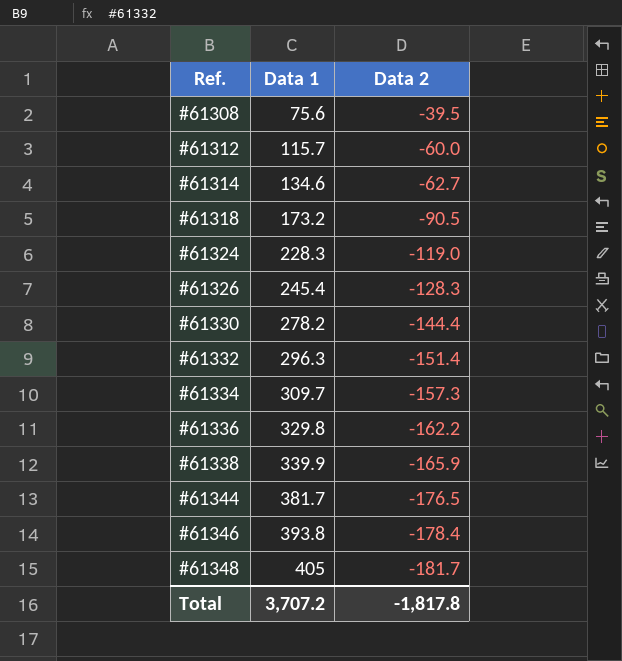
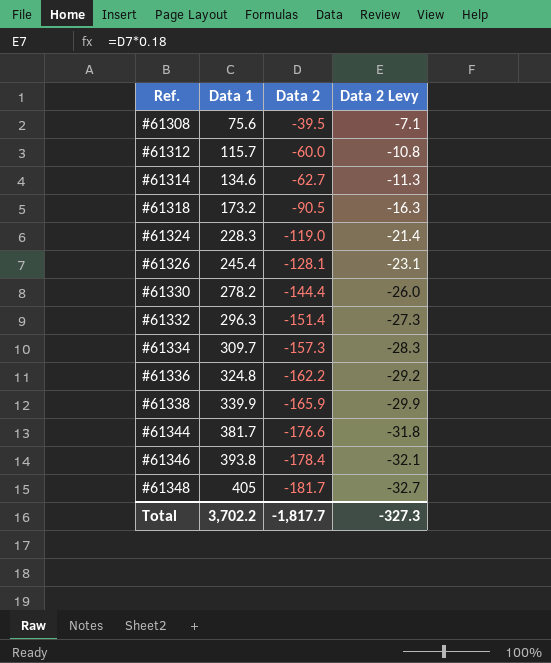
column Data 2 Levy | formula: none -> [Data 2] * 0.18
#61326 | Data 2: -128.3 -> -128.1
#61336 | Data 1: 329.8 -> 324.8
#61344 | Data 2: -176.5 -> -176.6
Total | Data 1: 3,707.2 -> 3,702.2
Total | Data 2: -1,817.8 -> -1,817.7

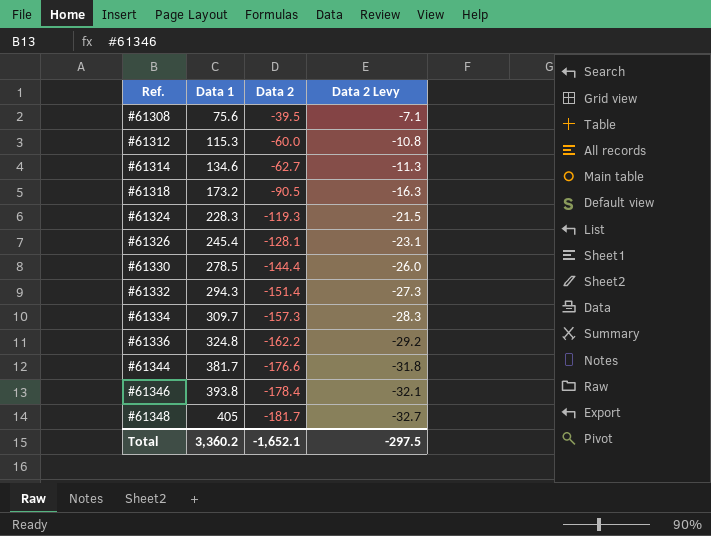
row #61338: 339.9 | -165.9 | -29.9 -> none
#61312 | Data 1: 115.7 -> 115.3
#61324 | Data 2: -119.0 -> -119.3
#61324 | Data 2 Levy: -21.4 -> -21.5
#61330 | Data 1: 278.2 -> 278.5
#61332 | Data 1: 296.3 -> 294.3
Total | Data 1: 3,702.2 -> 3,360.2
Total | Data 2: -1,817.7 -> -1,652.1
Total | Data 2 Levy: -327.3 -> -297.5

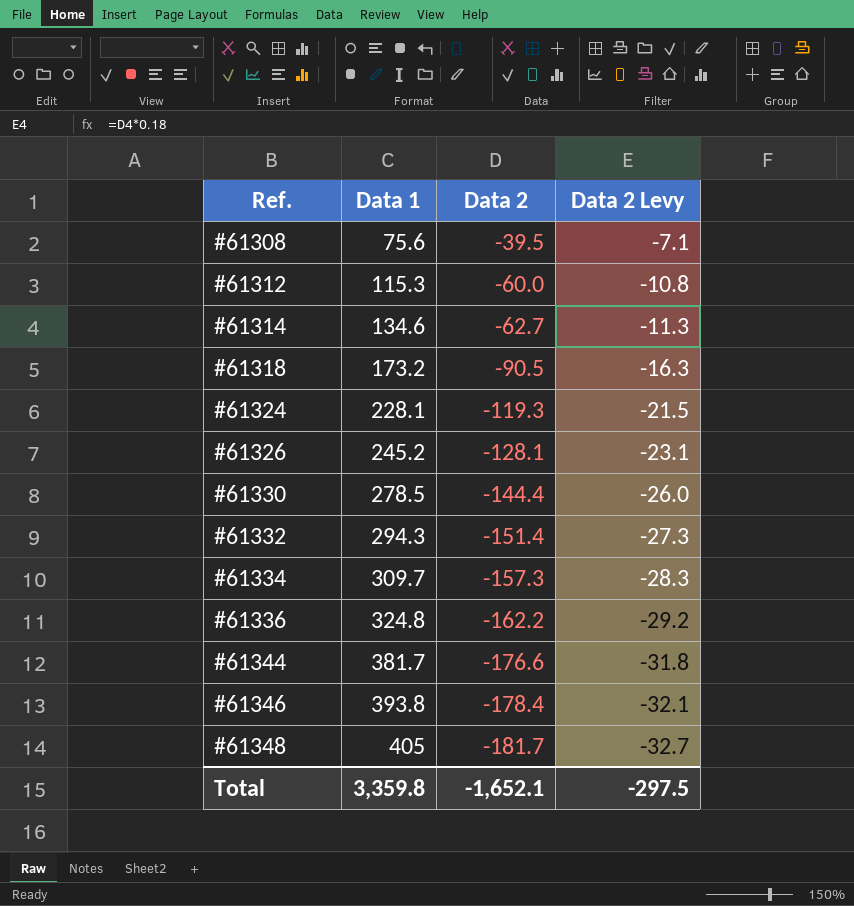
#61324 | Data 1: 228.3 -> 228.1
#61326 | Data 1: 245.4 -> 245.2
Total | Data 1: 3,360.2 -> 3,359.8

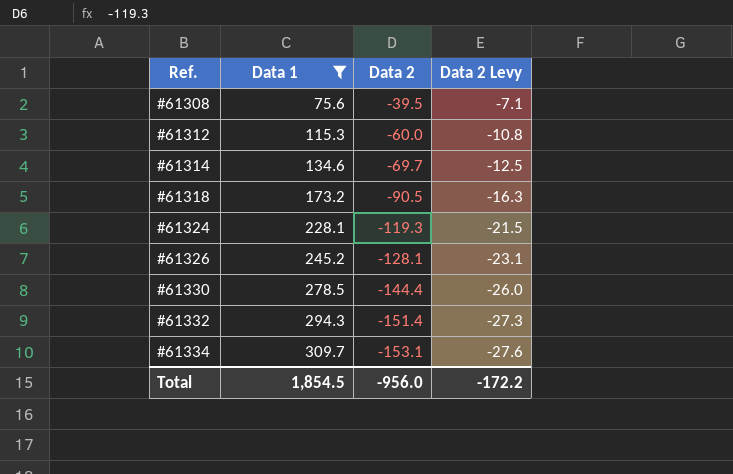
filter: none -> Data 1 <= 309.7
#61314 | Data 2: -62.7 -> -69.7
#61314 | Data 2 Levy: -11.3 -> -12.5
#61334 | Data 2: -157.3 -> -153.1
#61334 | Data 2 Levy: -28.3 -> -27.6
Total | Data 1: 3,359.8 -> 1,854.5
Total | Data 2: -1,652.1 -> -956.0
Total | Data 2 Levy: -297.5 -> -172.2

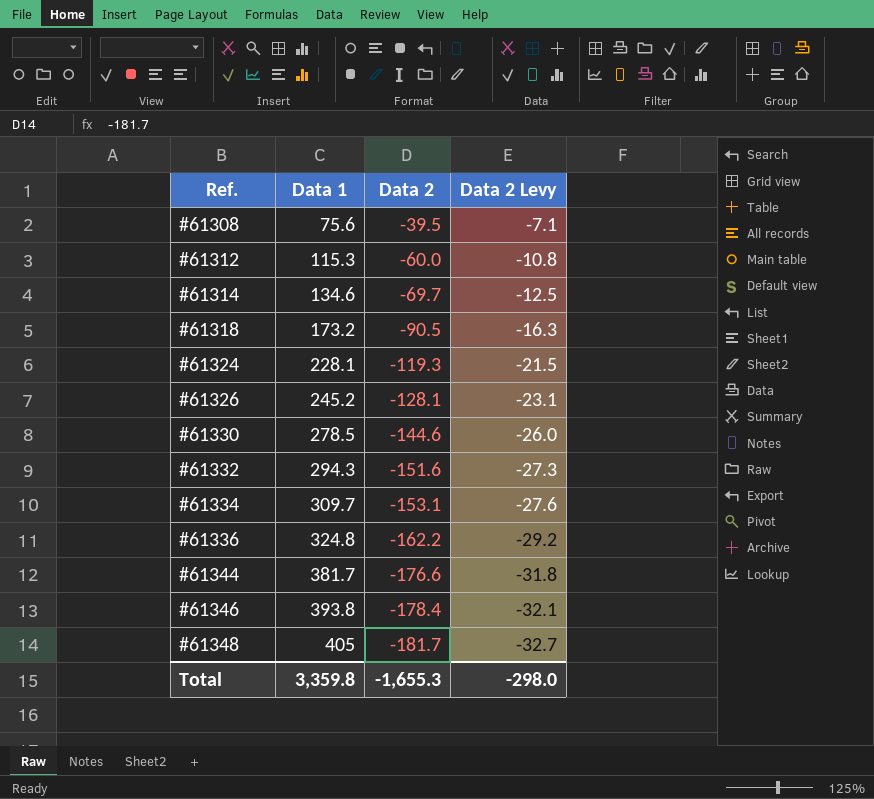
filter: Data 1 <= 309.7 -> none
#61330 | Data 2: -144.4 -> -144.6
#61332 | Data 2: -151.4 -> -151.6
Total | Data 1: 1,854.5 -> 3,359.8
Total | Data 2: -956.0 -> -1,655.3
Total | Data 2 Levy: -172.2 -> -298.0

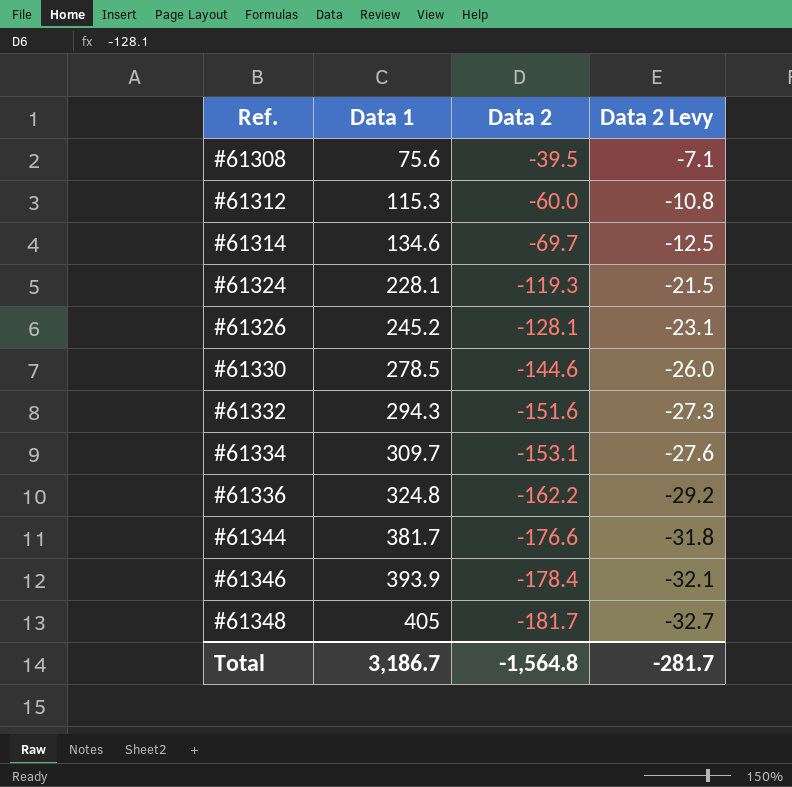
row #61318: 173.2 | -90.5 | -16.3 -> none
#61346 | Data 1: 393.8 -> 393.9
Total | Data 1: 3,359.8 -> 3,186.7
Total | Data 2: -1,655.3 -> -1,564.8
Total | Data 2 Levy: -298.0 -> -281.7

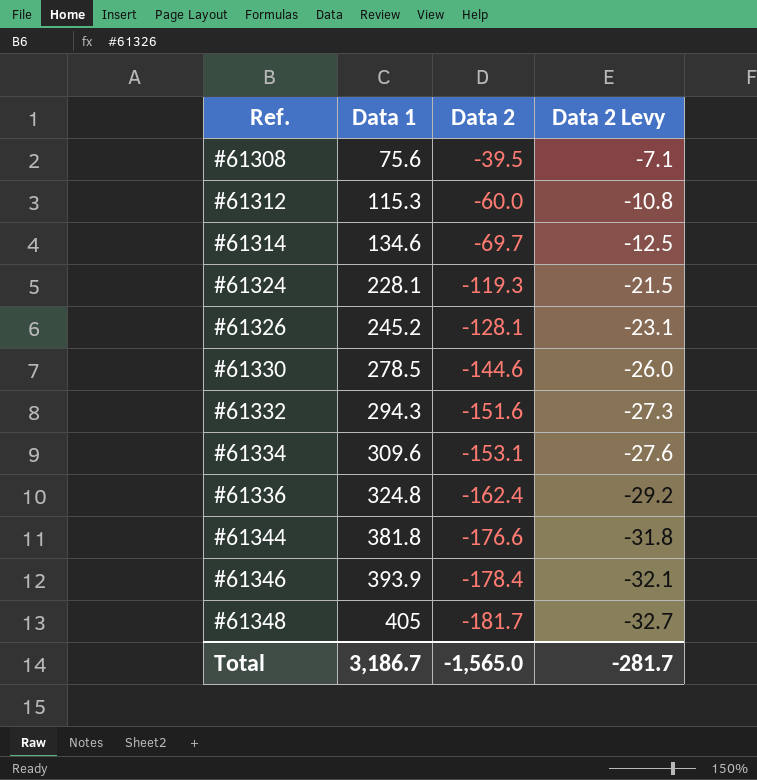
#61334 | Data 1: 309.7 -> 309.6
#61336 | Data 2: -162.2 -> -162.4
#61344 | Data 1: 381.7 -> 381.8
Total | Data 2: -1,564.8 -> -1,565.0

